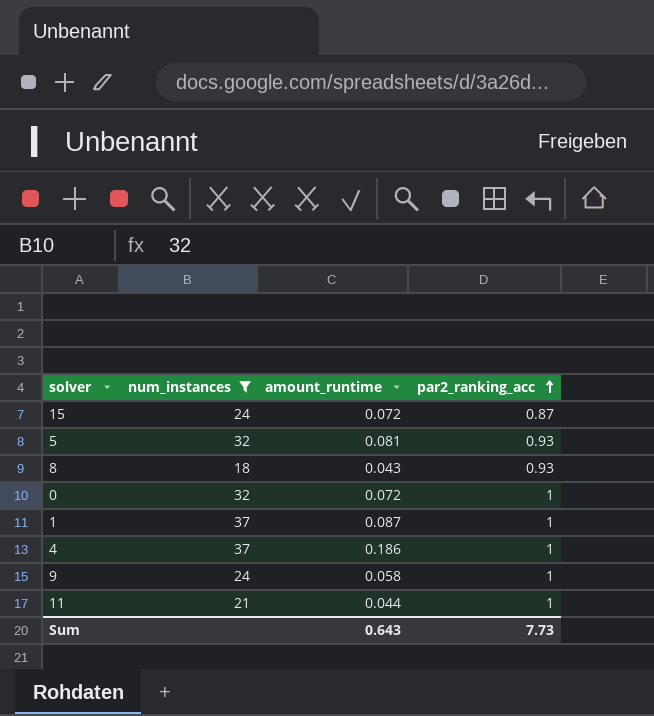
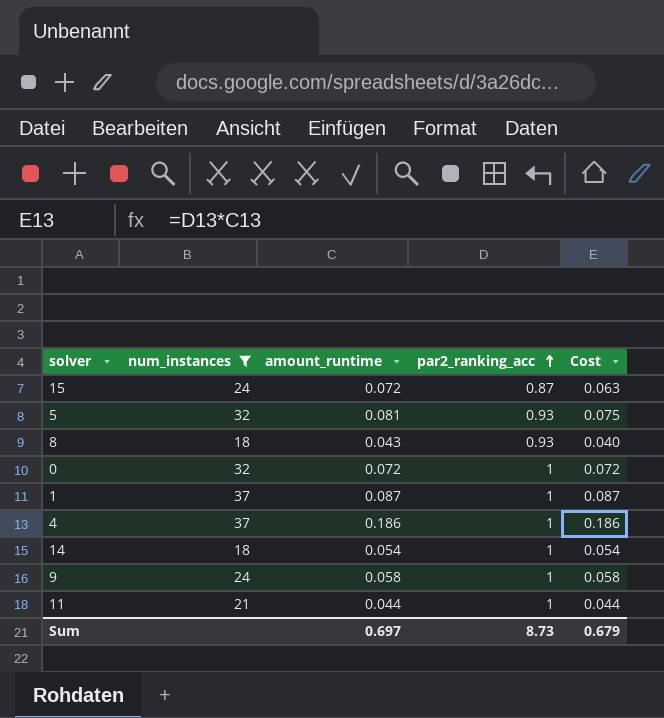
column Cost | formula: none -> [amount_runtime] * [par2_ranking_acc]
row 14: none -> 18 | 0.054 | 1 | 0.054
Sum | amount_runtime: 0.643 -> 0.697
Sum | par2_ranking_acc: 7.73 -> 8.73

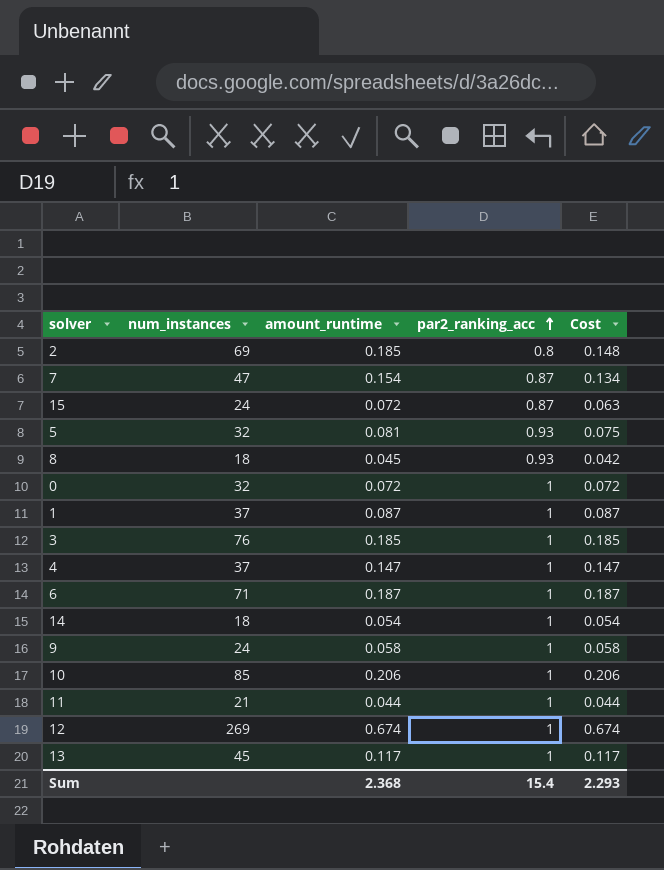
filter: num_instances <= 37 -> none
8 | amount_runtime: 0.043 -> 0.045
8 | Cost: 0.040 -> 0.042
4 | amount_runtime: 0.186 -> 0.147
4 | Cost: 0.186 -> 0.147
Sum | amount_runtime: 0.697 -> 2.368
Sum | par2_ranking_acc: 8.73 -> 15.4
Sum | Cost: 0.679 -> 2.293

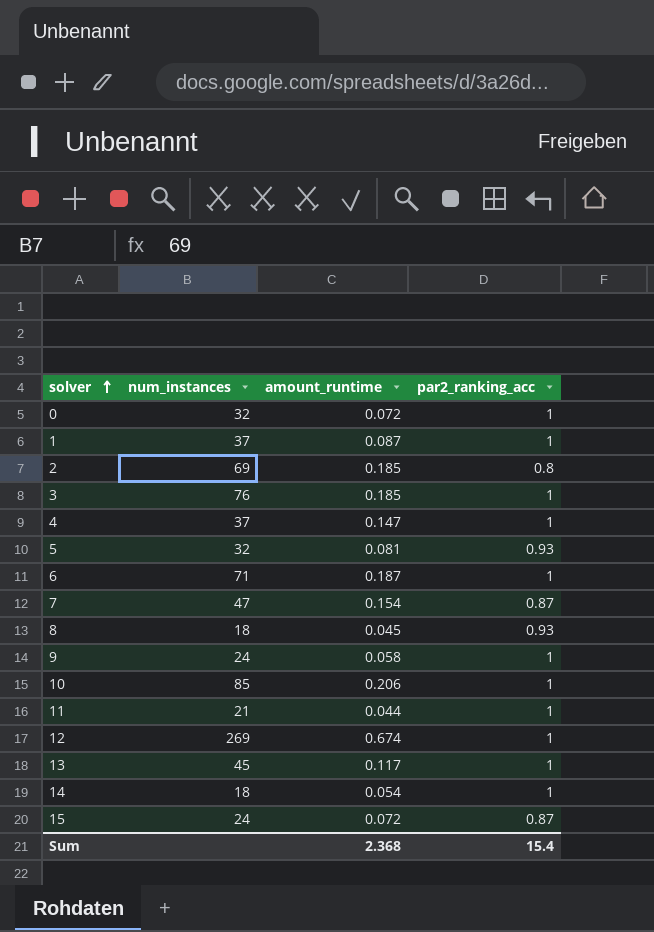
row order: par2_ranking_acc ascending -> solver ascending
column Cost | formula: [amount_runtime] * [par2_ranking_acc] -> none

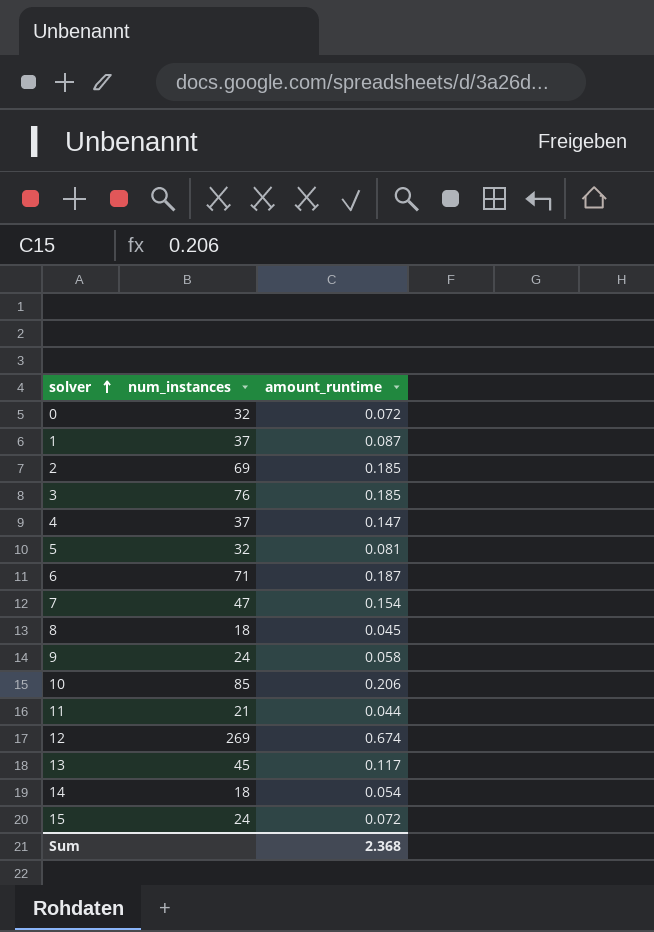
column par2_ranking_acc | position: 4 -> none

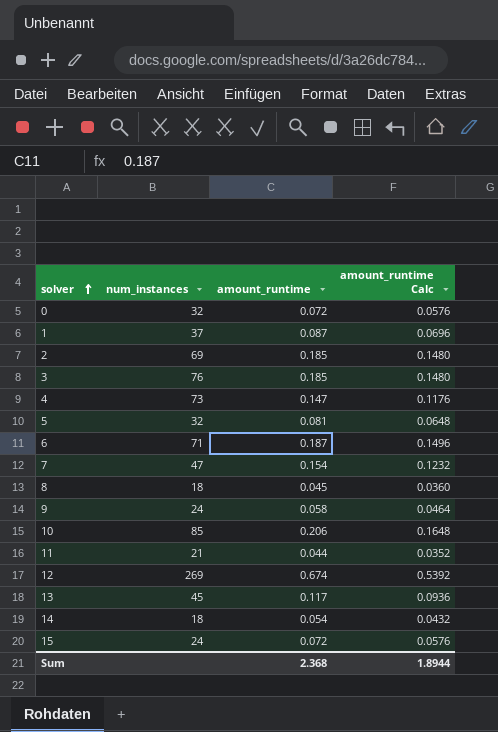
column amount_runtime Calc | formula: none -> [amount_runtime] * 0.8
4 | num_instances: 37 -> 73

